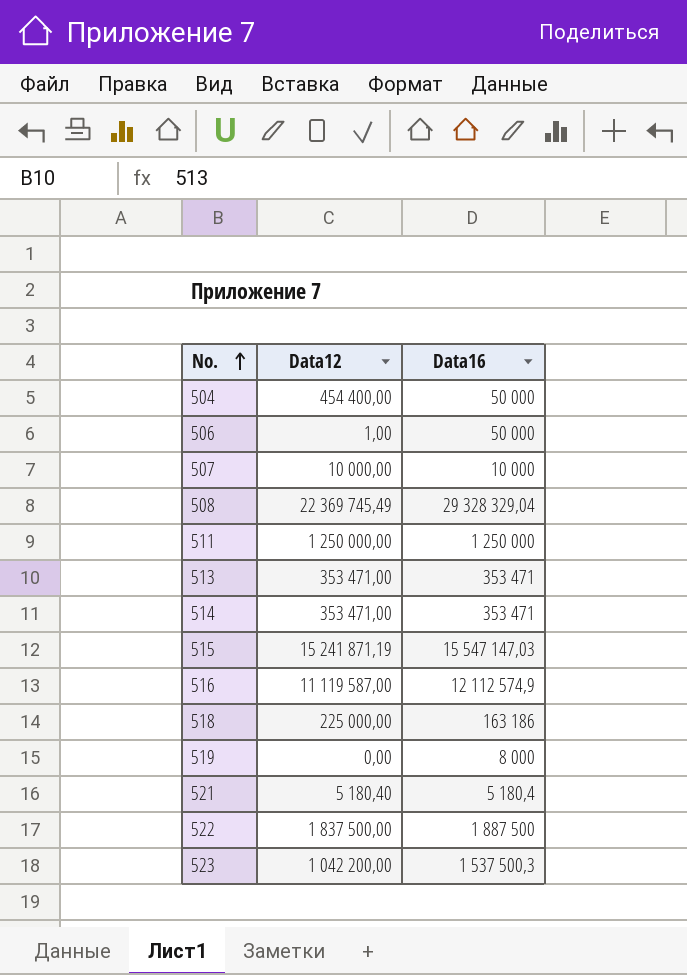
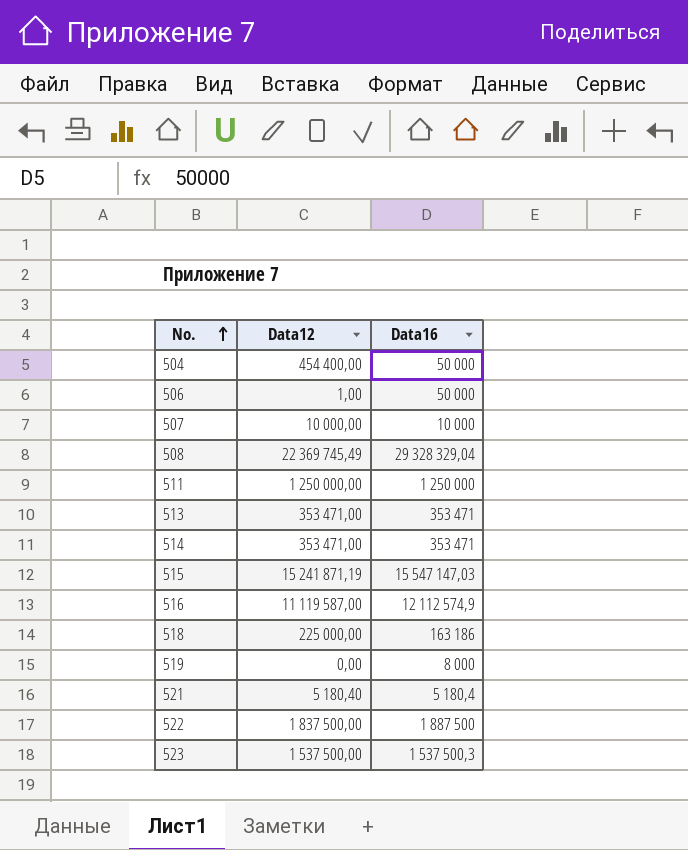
523 | Data12: 1 042 200,00 -> 1 537 500,00

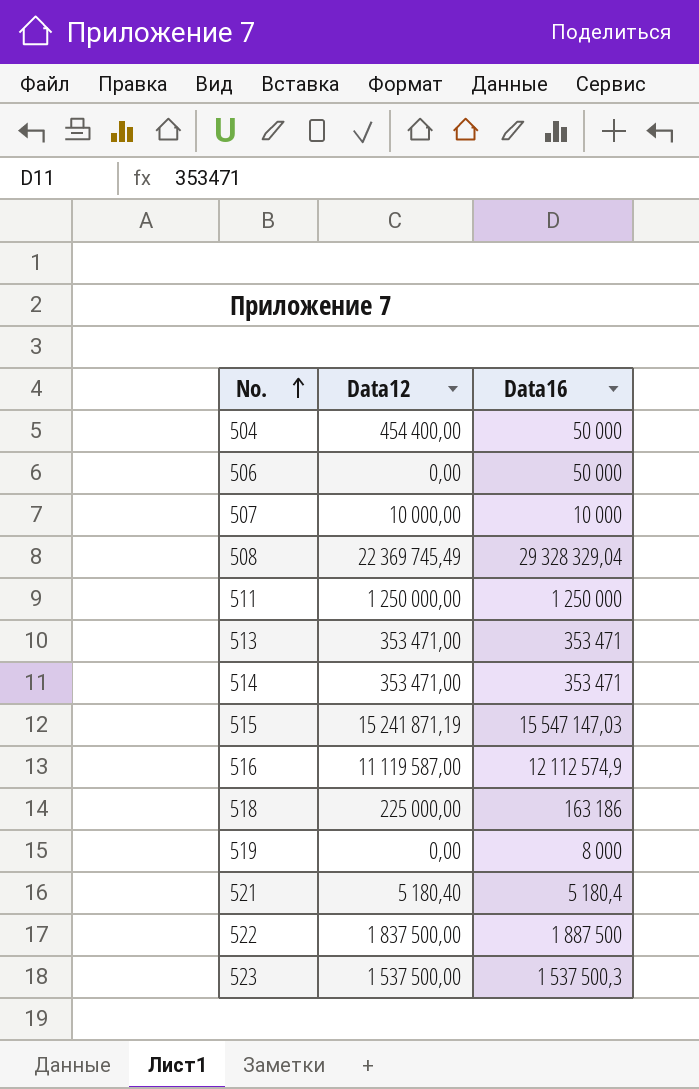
506 | Data12: 1,00 -> 0,00

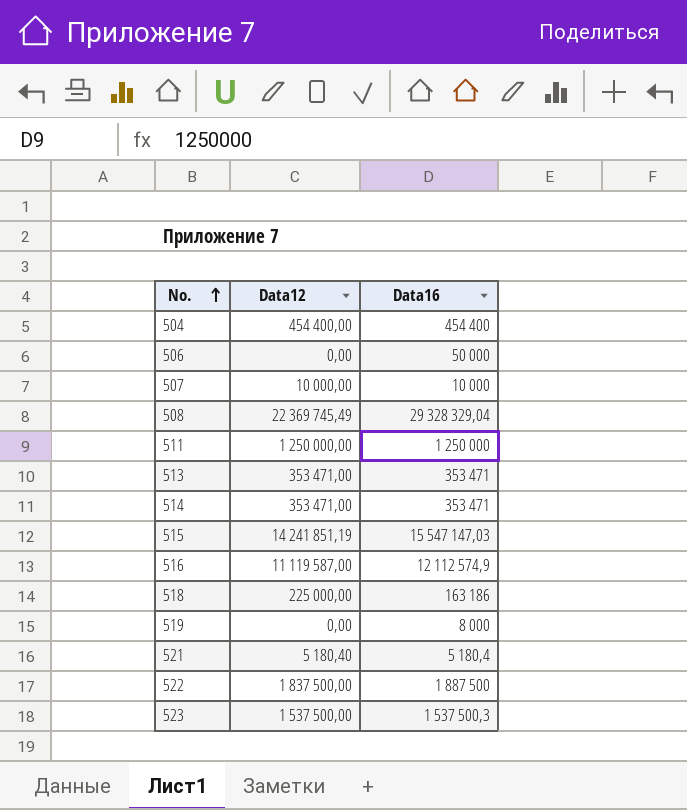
504 | Data16: 50 000 -> 454 400
515 | Data12: 15 241 871,19 -> 14 241 851,19

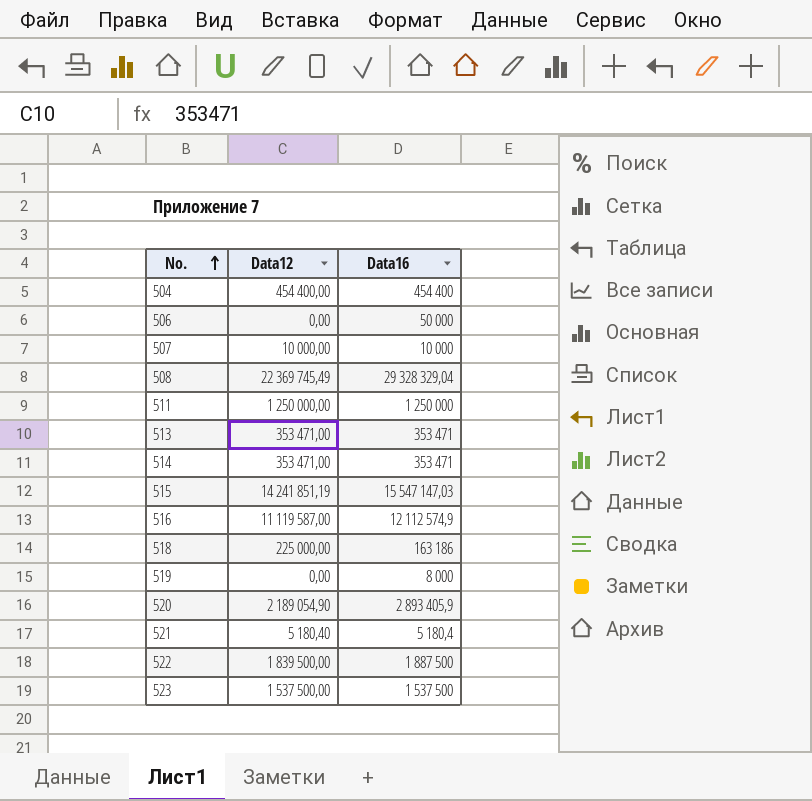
row 520: none -> 2 189 054,90 | 2 893 405,9
522 | Data12: 1 837 500,00 -> 1 839 500,00
523 | Data16: 1 537 500,3 -> 1 537 500

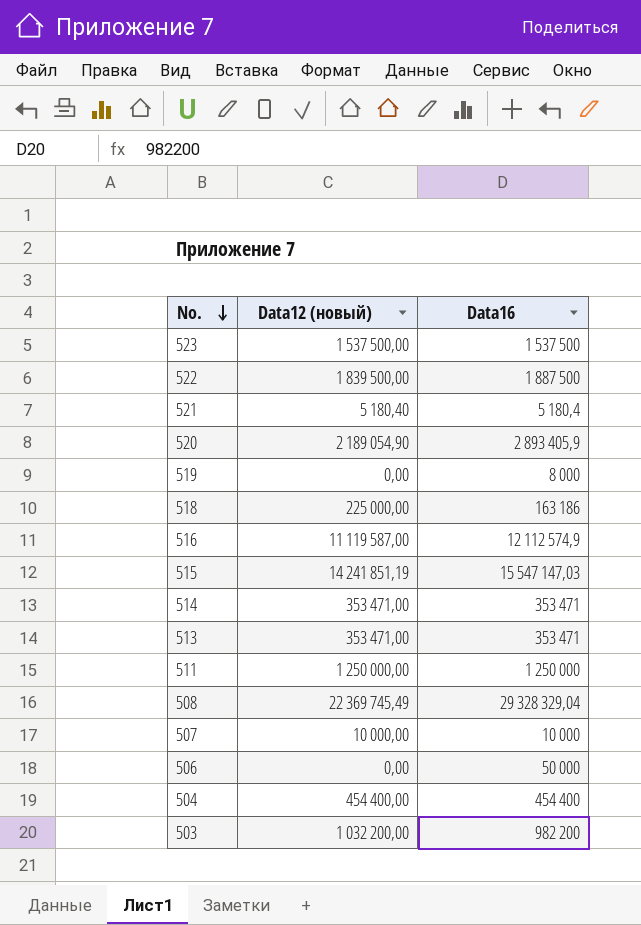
row order: No. ascending -> No. descending
column name: Data12 -> Data12 (новый)
row 503: none -> 1 032 200,00 | 982 200

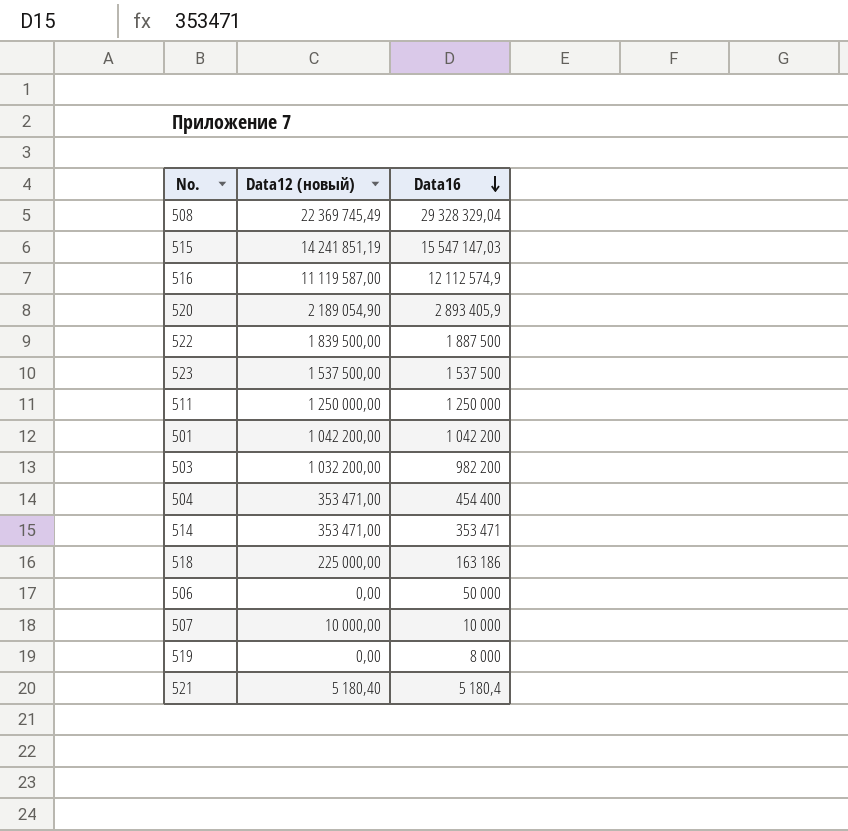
row order: No. descending -> Data16 descending
row 513: 353 471,00 | 353 471 -> none
row 501: none -> 1 042 200,00 | 1 042 200
504 | Data12 (новый): 454 400,00 -> 353 471,00

